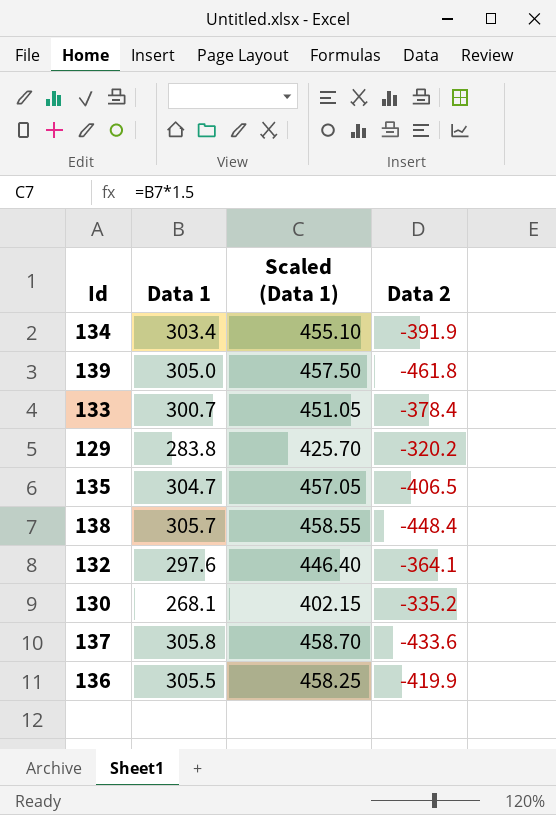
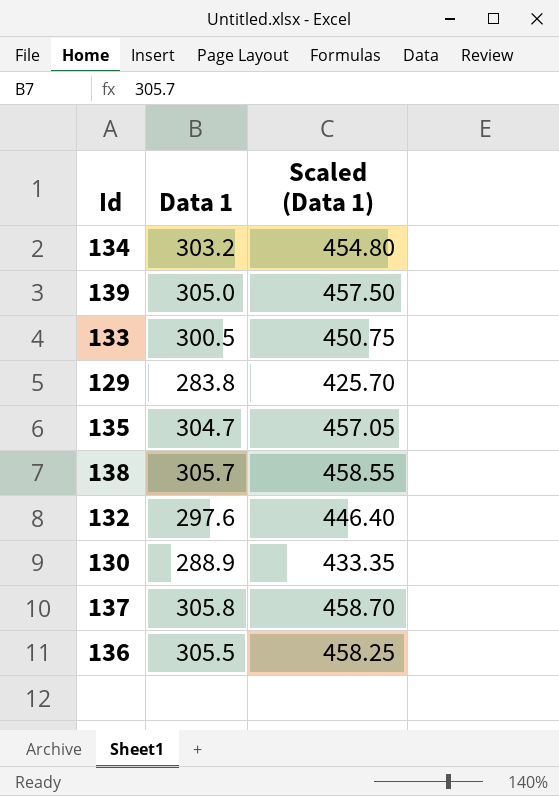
column Data 2 | position: 4 -> none
134 | Data 1: 303.4 -> 303.2
134 | Scaled (Data 1): 455.10 -> 454.80
133 | Data 1: 300.7 -> 300.5
133 | Scaled (Data 1): 451.05 -> 450.75
130 | Data 1: 268.1 -> 288.9
130 | Scaled (Data 1): 402.15 -> 433.35

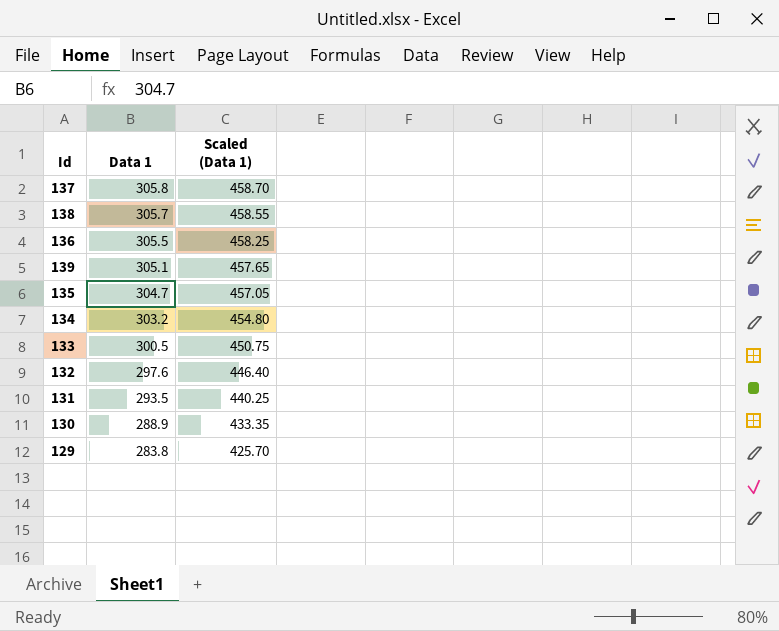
row order: none -> Data 1 descending
139 | Data 1: 305.0 -> 305.1
139 | Scaled (Data 1): 457.50 -> 457.65
row 131: none -> 293.5 | 440.25

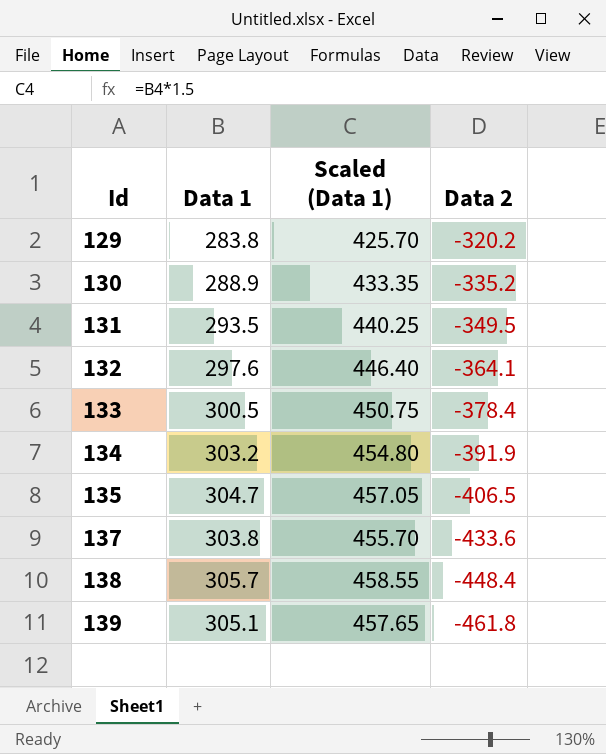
row order: Data 1 descending -> Id ascending
column Data 2 | position: none -> 4
row 136: 305.5 | 458.25 -> none
137 | Data 1: 305.8 -> 303.8
137 | Scaled (Data 1): 458.70 -> 455.70

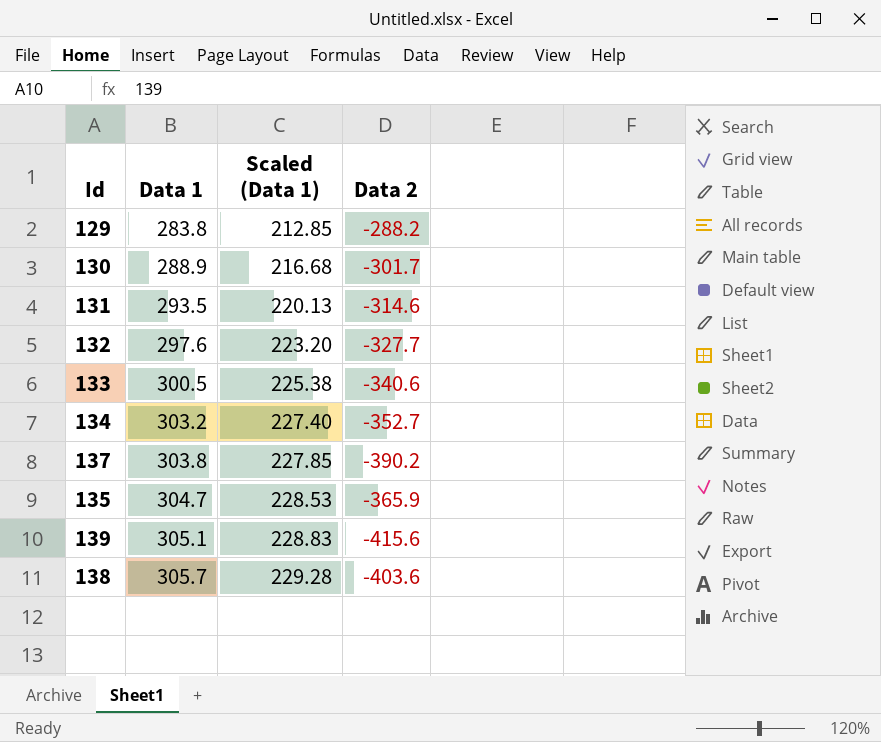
row order: Id ascending -> Data 1 ascending
column Scaled (Data 1) | formula: [Data 1] * 1.5 -> [Data 1] * 0.75
129 | Data 2: -320.2 -> -288.2
130 | Data 2: -335.2 -> -301.7
131 | Data 2: -349.5 -> -314.6
132 | Data 2: -364.1 -> -327.7
133 | Data 2: -378.4 -> -340.6
134 | Data 2: -391.9 -> -352.7
137 | Data 2: -433.6 -> -390.2
135 | Data 2: -406.5 -> -365.9
139 | Data 2: -461.8 -> -415.6
138 | Data 2: -448.4 -> -403.6

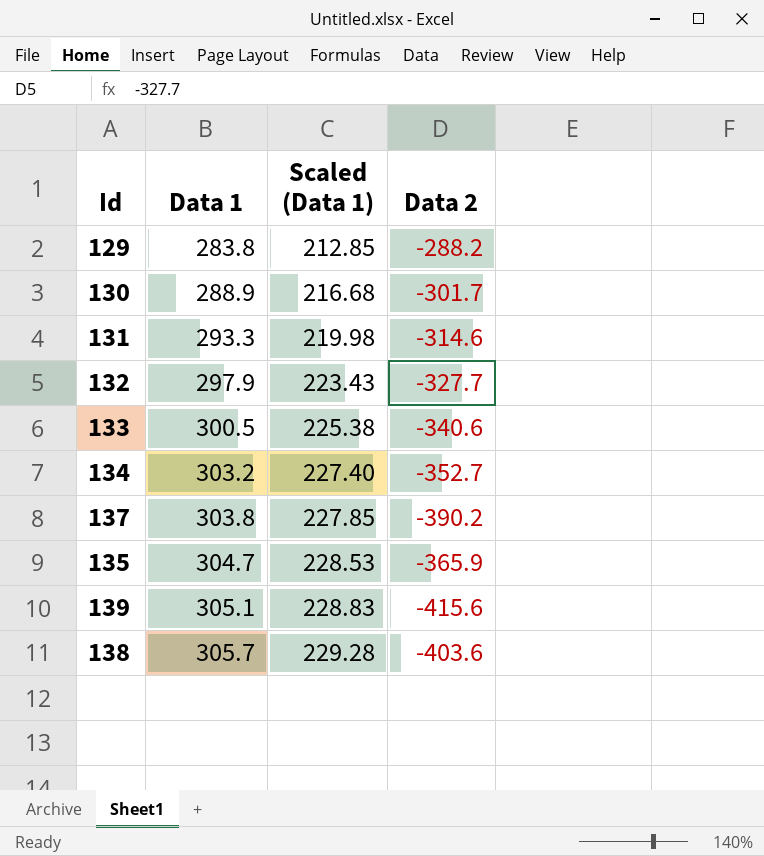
131 | Data 1: 293.5 -> 293.3
131 | Scaled (Data 1): 220.13 -> 219.98
132 | Data 1: 297.6 -> 297.9
132 | Scaled (Data 1): 223.20 -> 223.43

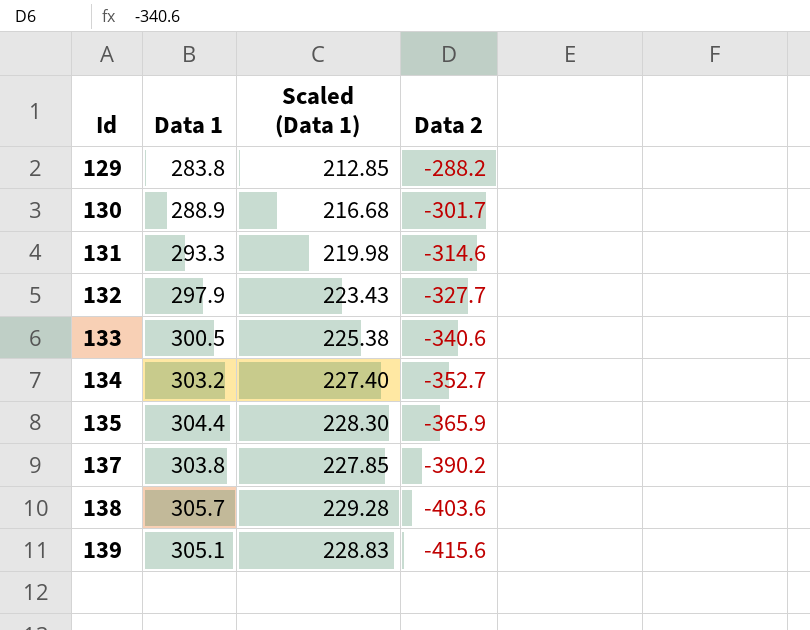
row order: Data 1 ascending -> Id ascending
135 | Data 1: 304.7 -> 304.4
135 | Scaled (Data 1): 228.53 -> 228.30

